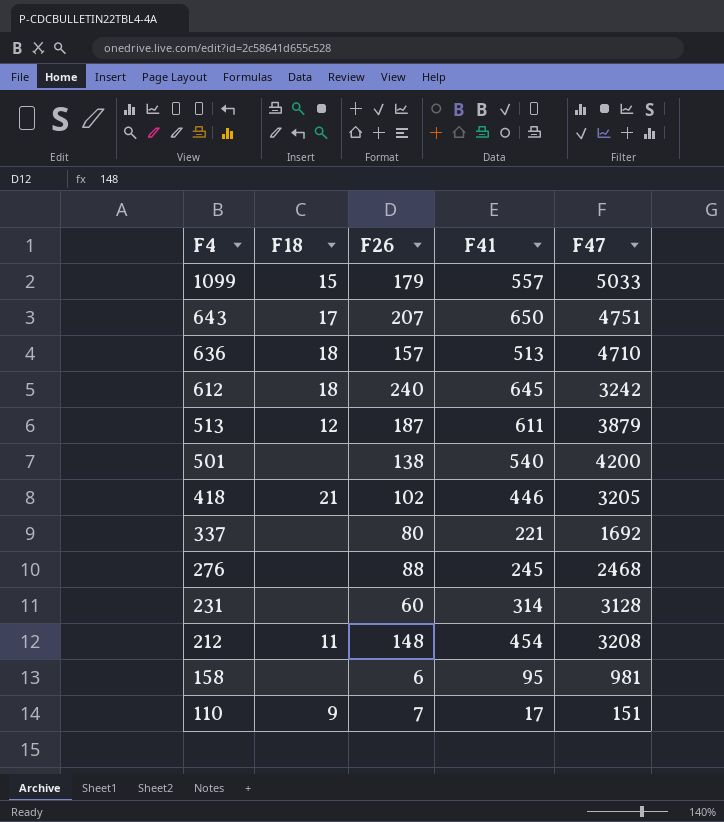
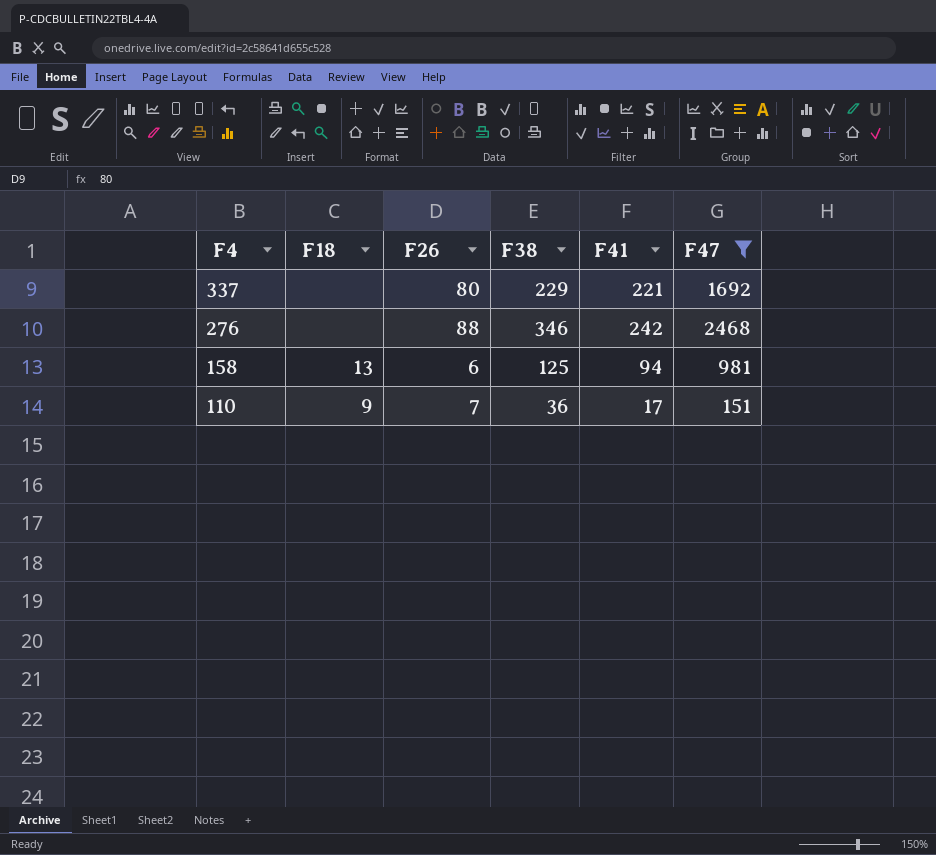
filter: none -> F47 <= 2468
column F38 | position: none -> 4
276 | F41: 245 -> 242
158 | F18: none -> 13
158 | F41: 95 -> 94

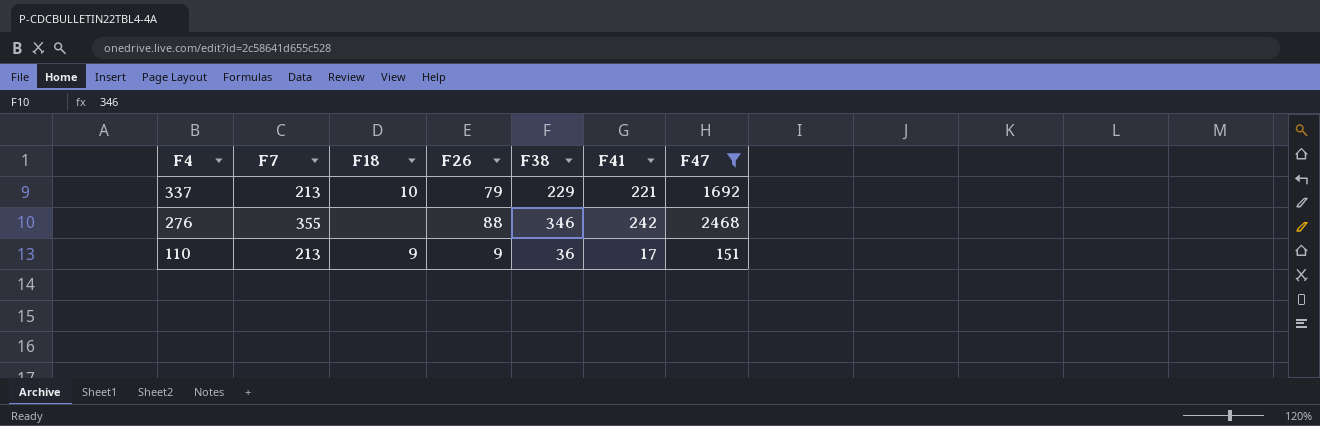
column F7 | position: none -> 2
row 158: 13 | 6 | 125 | 94 | 981 -> none
337 | F18: none -> 10
337 | F26: 80 -> 79
110 | F26: 7 -> 9

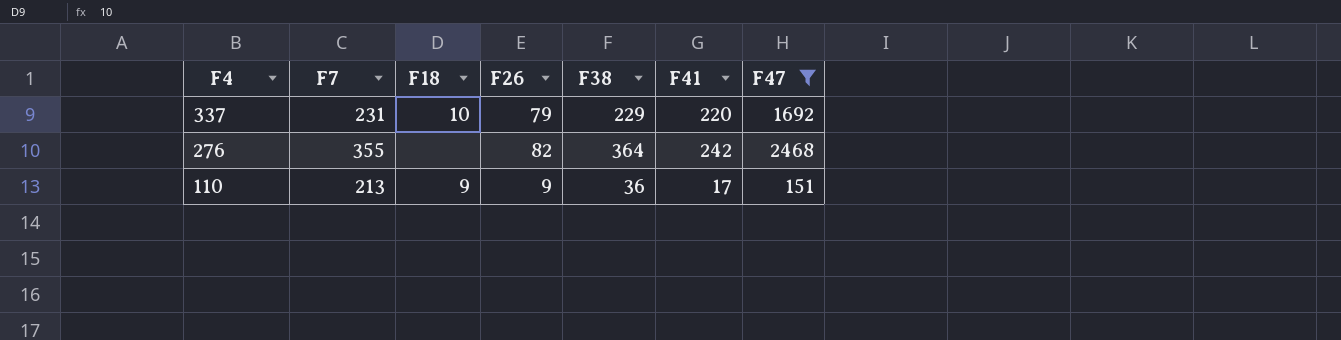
337 | F7: 213 -> 231
337 | F41: 221 -> 220
276 | F26: 88 -> 82
276 | F38: 346 -> 364

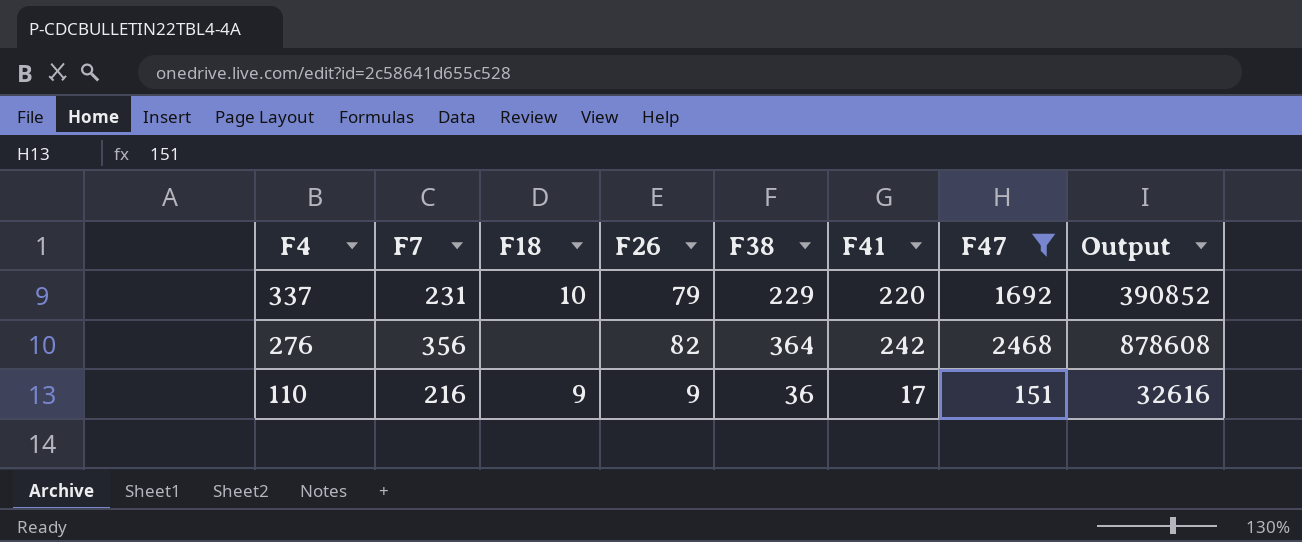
column Output | formula: none -> [F7] * [F47]
276 | F7: 355 -> 356
110 | F7: 213 -> 216

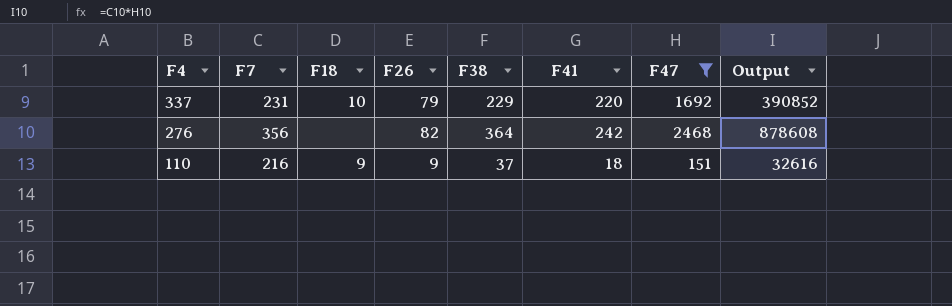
110 | F38: 36 -> 37
110 | F41: 17 -> 18

